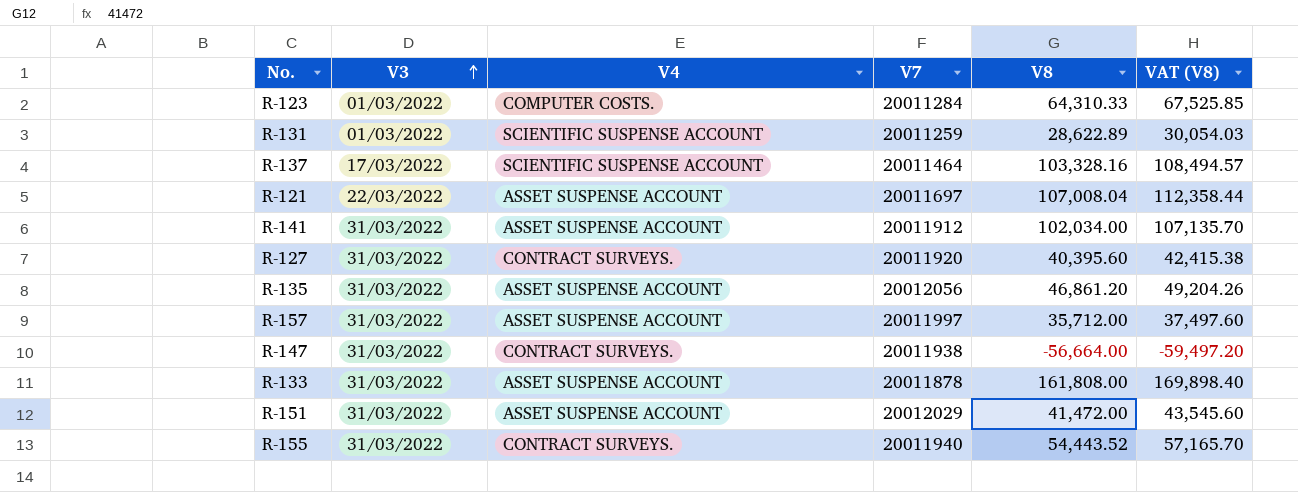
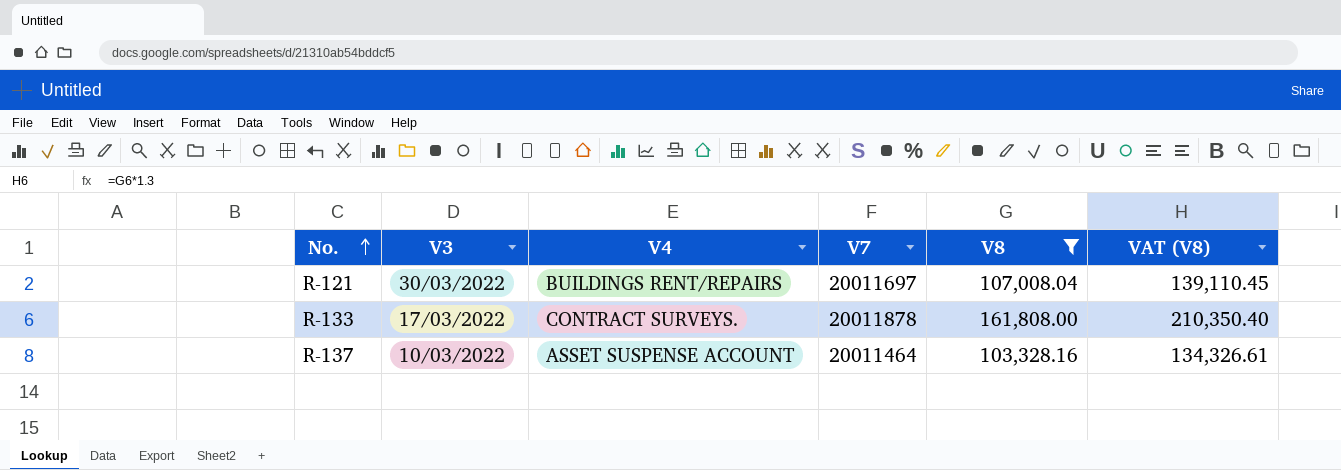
filter: none -> V8 >= 103,328.16
row order: V3 ascending -> No. ascending
column VAT (V8) | formula: [V8] * 1.05 -> [V8] * 1.3
R-121 | V3: 22/03/2022 -> 30/03/2022
R-121 | V4: ASSET SUSPENSE ACCOUNT -> BUILDINGS RENT/REPAIRS
R-133 | V3: 31/03/2022 -> 17/03/2022
R-133 | V4: ASSET SUSPENSE ACCOUNT -> CONTRACT SURVEYS.
R-137 | V3: 17/03/2022 -> 10/03/2022
R-137 | V4: SCIENTIFIC SUSPENSE ACCOUNT -> ASSET SUSPENSE ACCOUNT

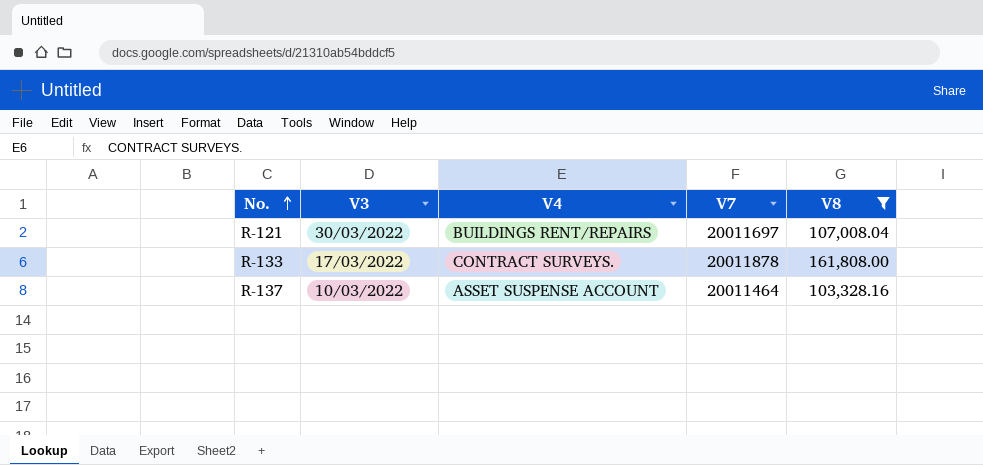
column VAT (V8) | formula: [V8] * 1.3 -> none

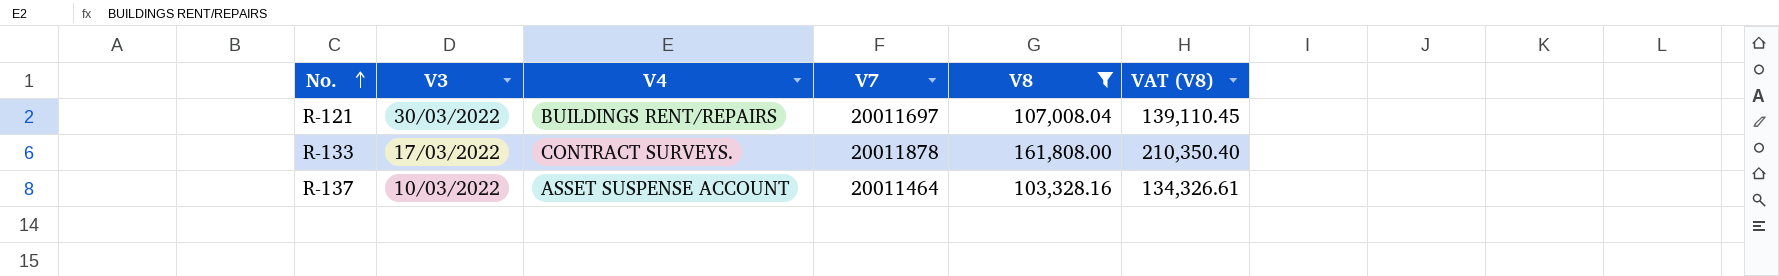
column VAT (V8) | formula: none -> [V8] * 1.3

